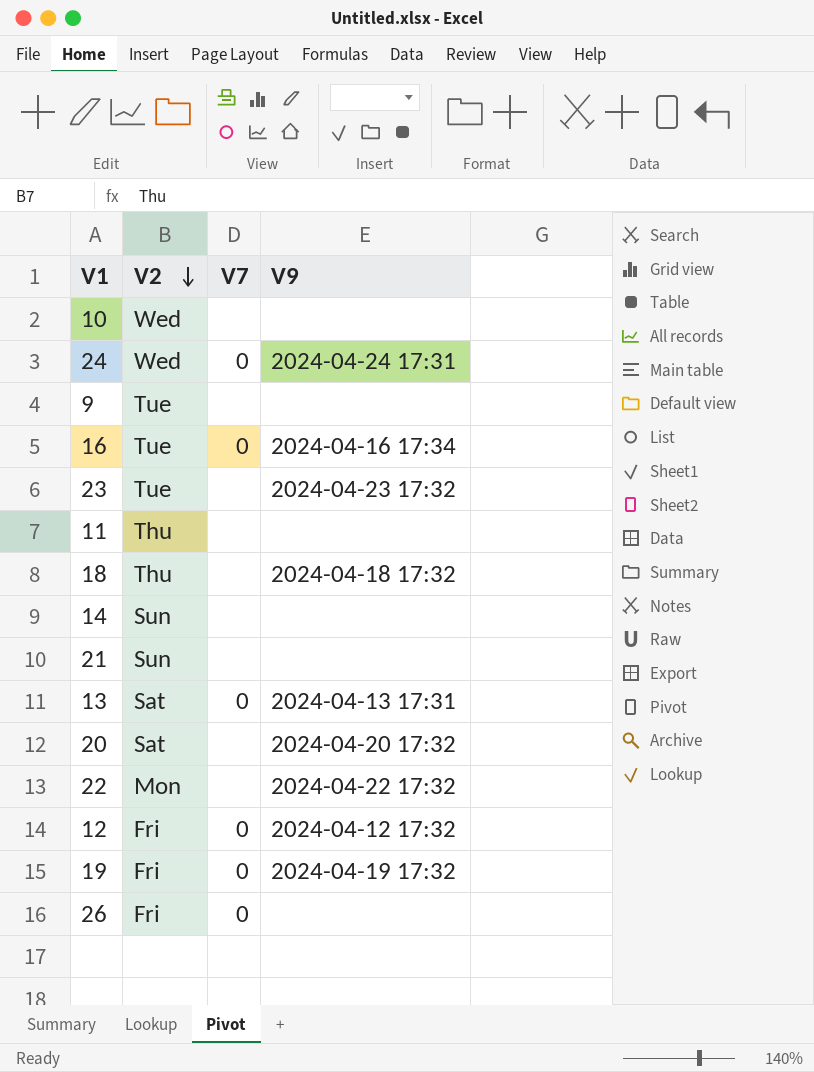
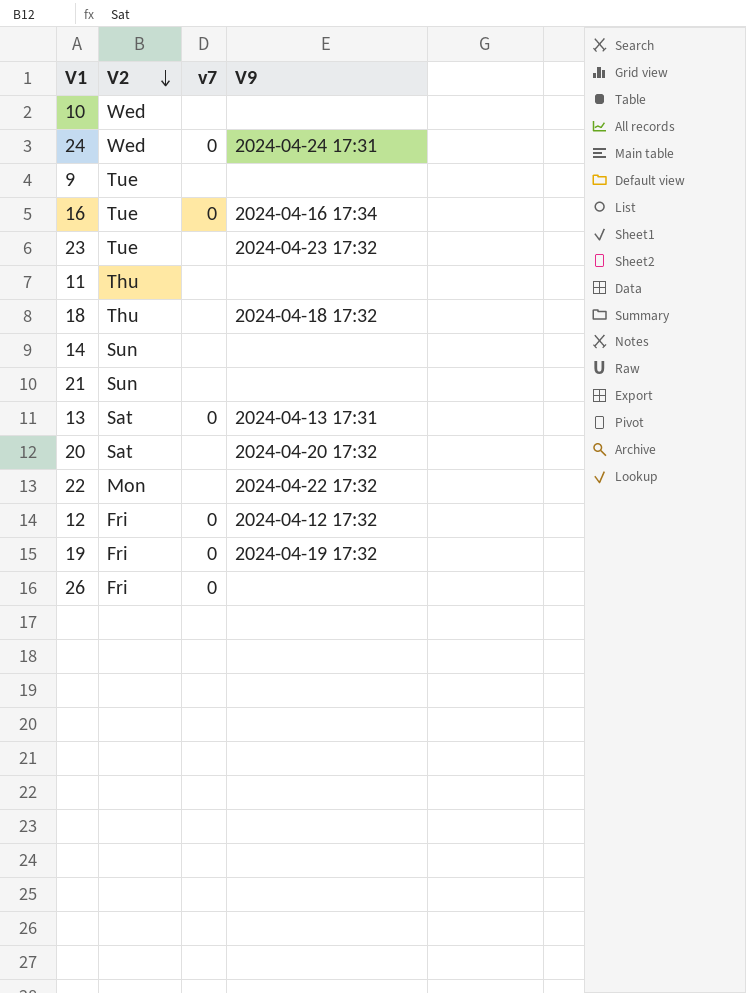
column name: V7 -> v7

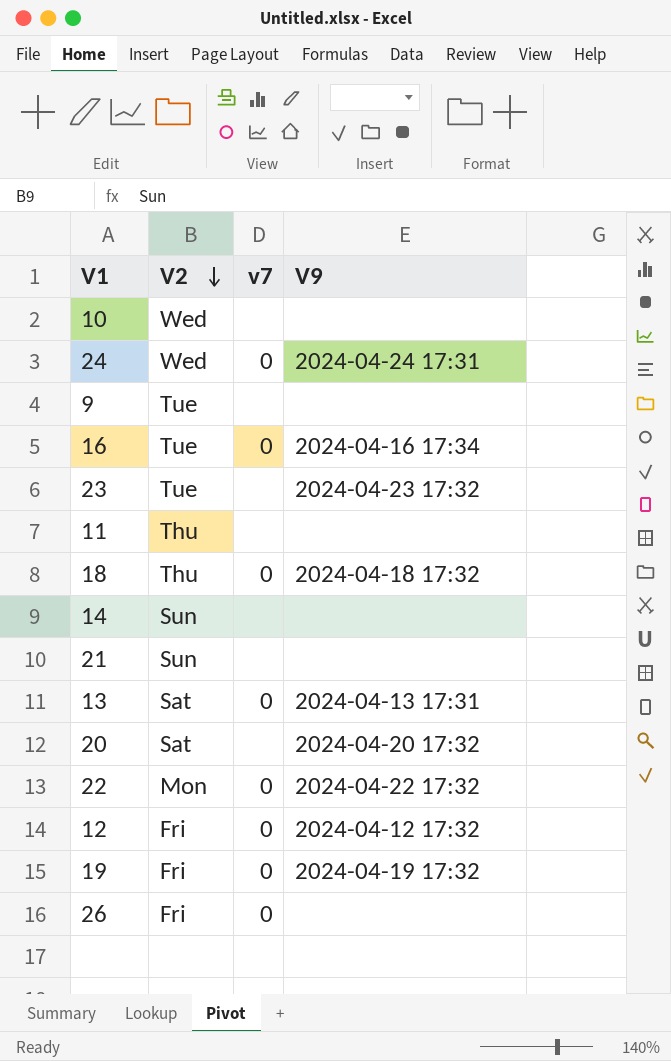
18 | v7: none -> 0
22 | v7: none -> 0

